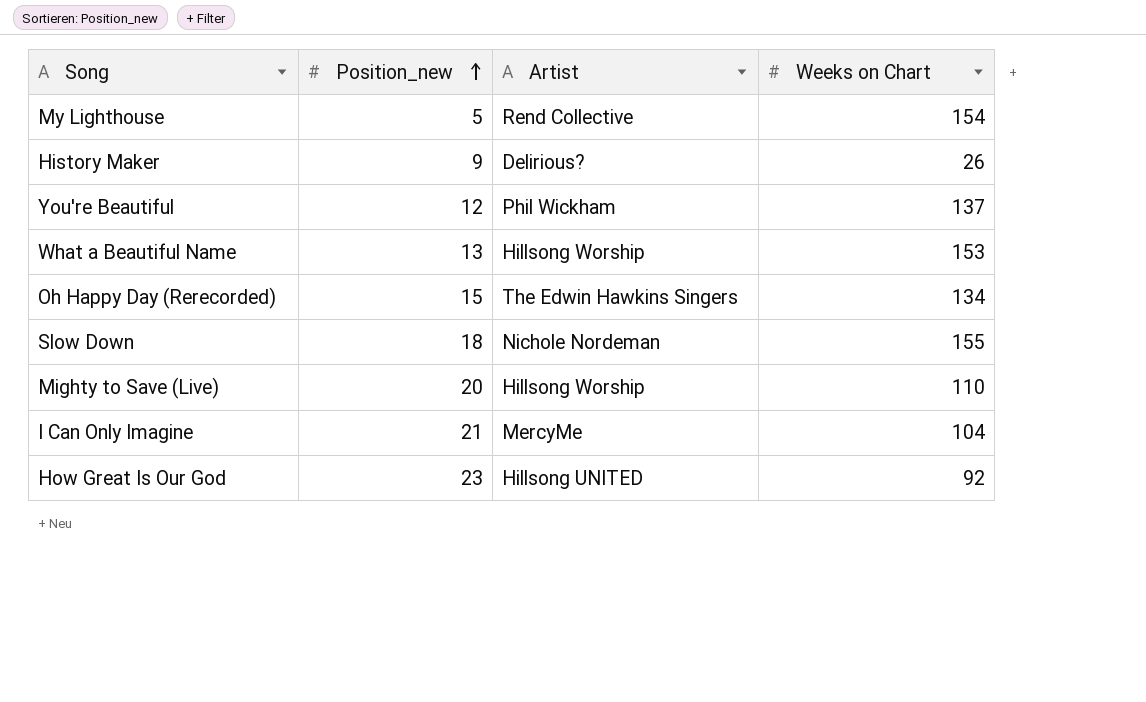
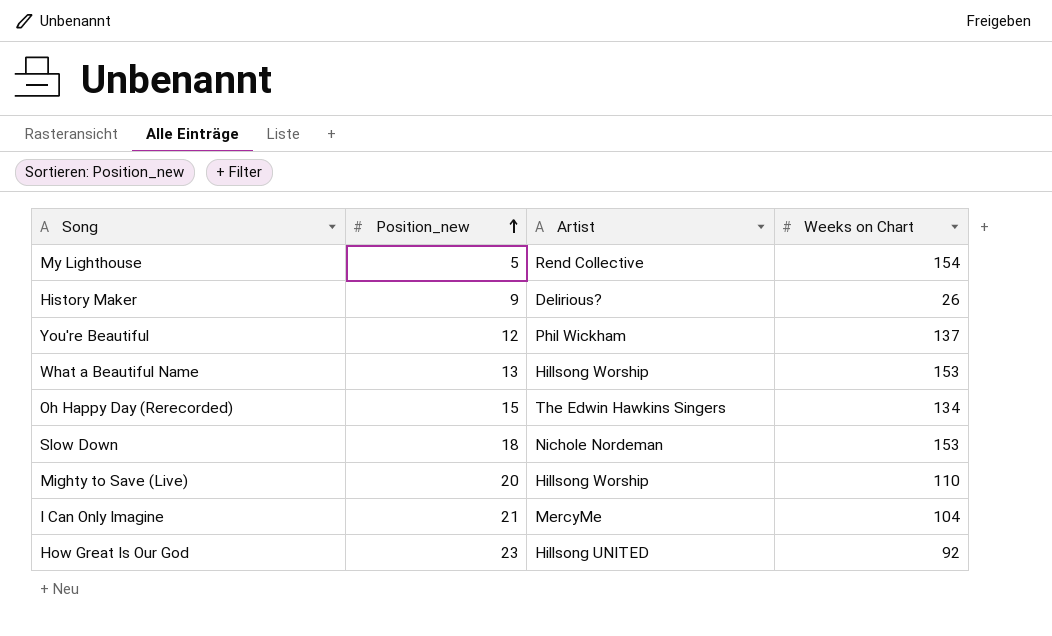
Slow Down | Weeks on Chart: 155 -> 153

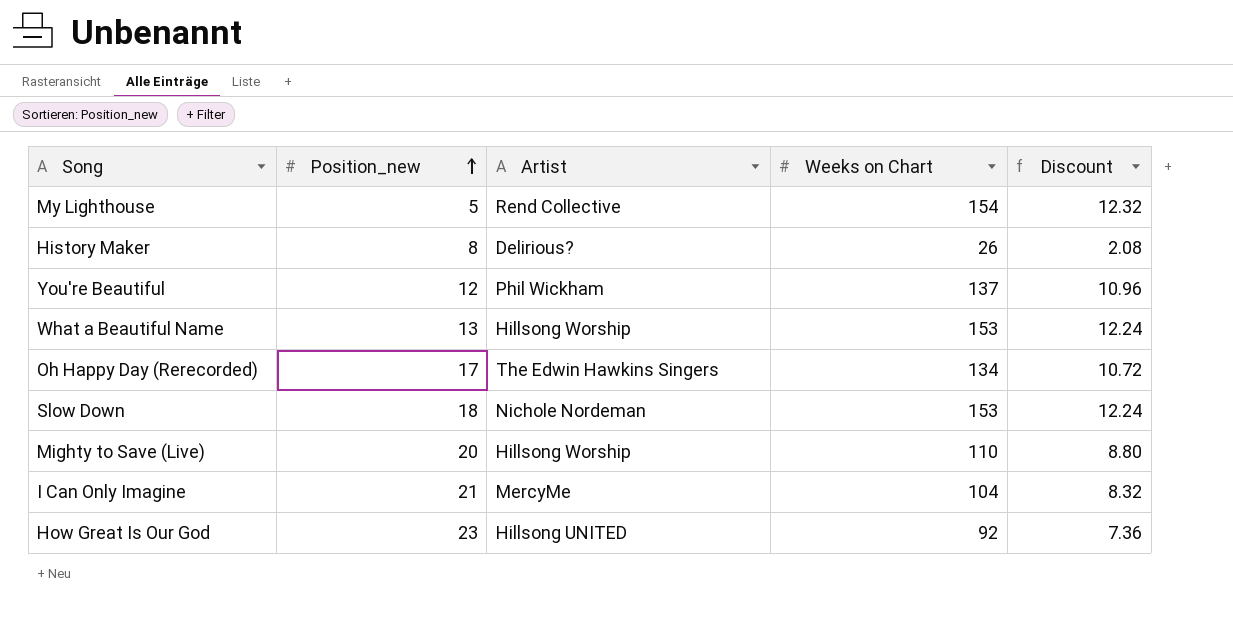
column Discount | formula: none -> [Weeks on Chart] * 0.08
History Maker | Position_new: 9 -> 8
Oh Happy Day (Rerecorded) | Position_new: 15 -> 17

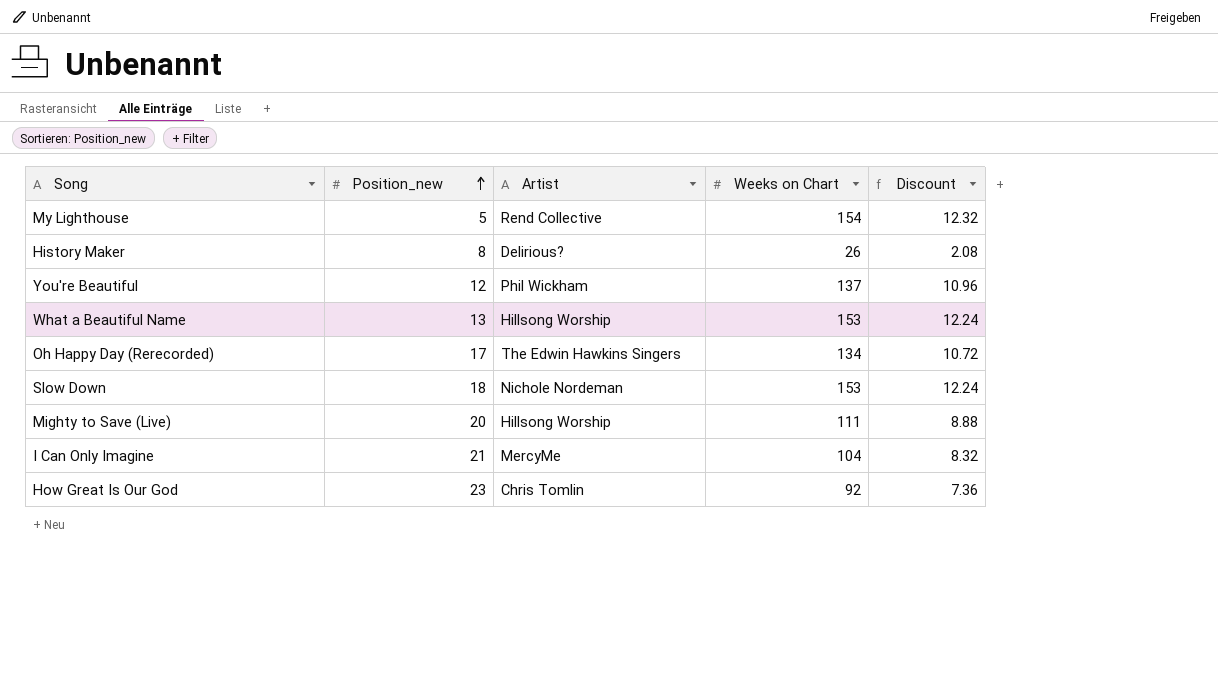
Mighty to Save (Live) | Weeks on Chart: 110 -> 111
Mighty to Save (Live) | Discount: 8.80 -> 8.88
How Great Is Our God | Artist: Hillsong UNITED -> Chris Tomlin

